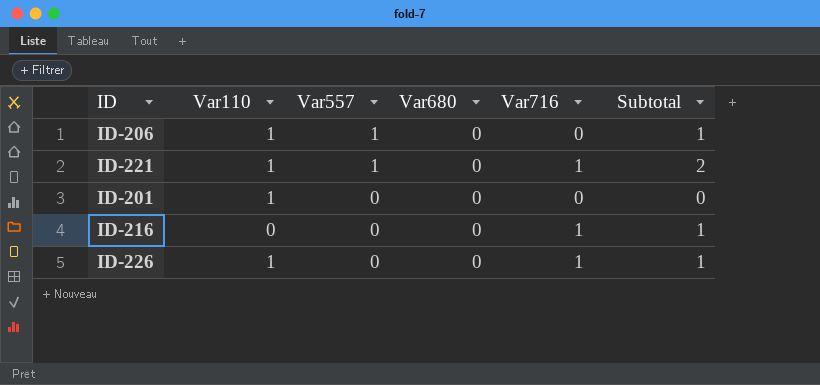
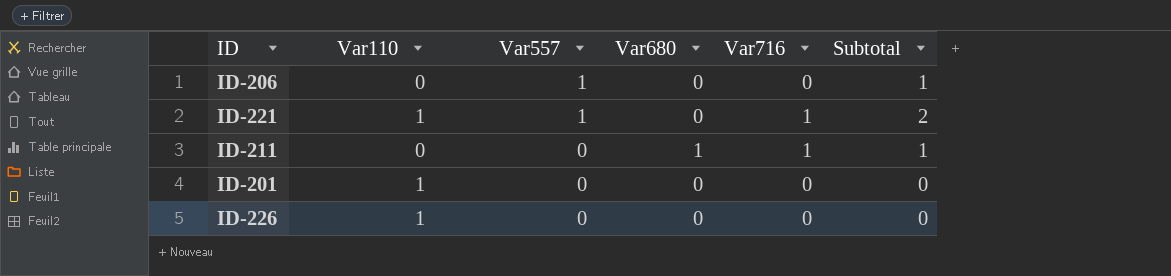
row ID-216: 0 | 0 | 0 | 1 | 1 -> none
ID-206 | Var110: 1 -> 0
row ID-211: none -> 0 | 0 | 1 | 1 | 1
ID-226 | Var716: 1 -> 0
ID-226 | Subtotal: 1 -> 0

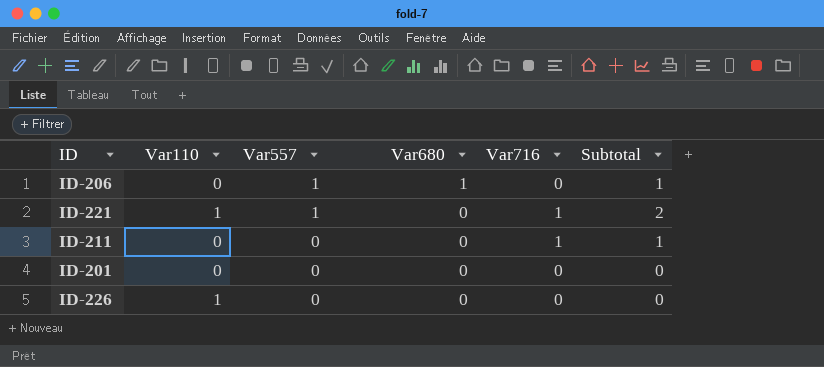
ID-206 | Var680: 0 -> 1
ID-211 | Var680: 1 -> 0
ID-201 | Var110: 1 -> 0

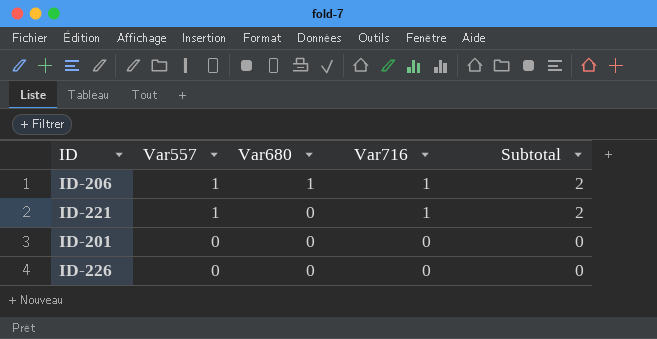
column Var110 | position: 2 -> none
row ID-211: 0 | 0 | 0 | 1 | 1 -> none
ID-206 | Var716: 0 -> 1
ID-206 | Subtotal: 1 -> 2

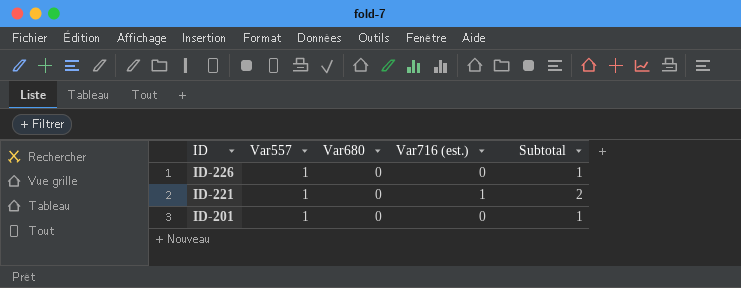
row order: Var557 descending -> ID descending
column name: Var716 -> Var716 (est.)
row ID-206: 1 | 1 | 1 | 2 -> none
ID-226 | Var557: 0 -> 1
ID-226 | Subtotal: 0 -> 1
ID-201 | Var557: 0 -> 1
ID-201 | Subtotal: 0 -> 1

